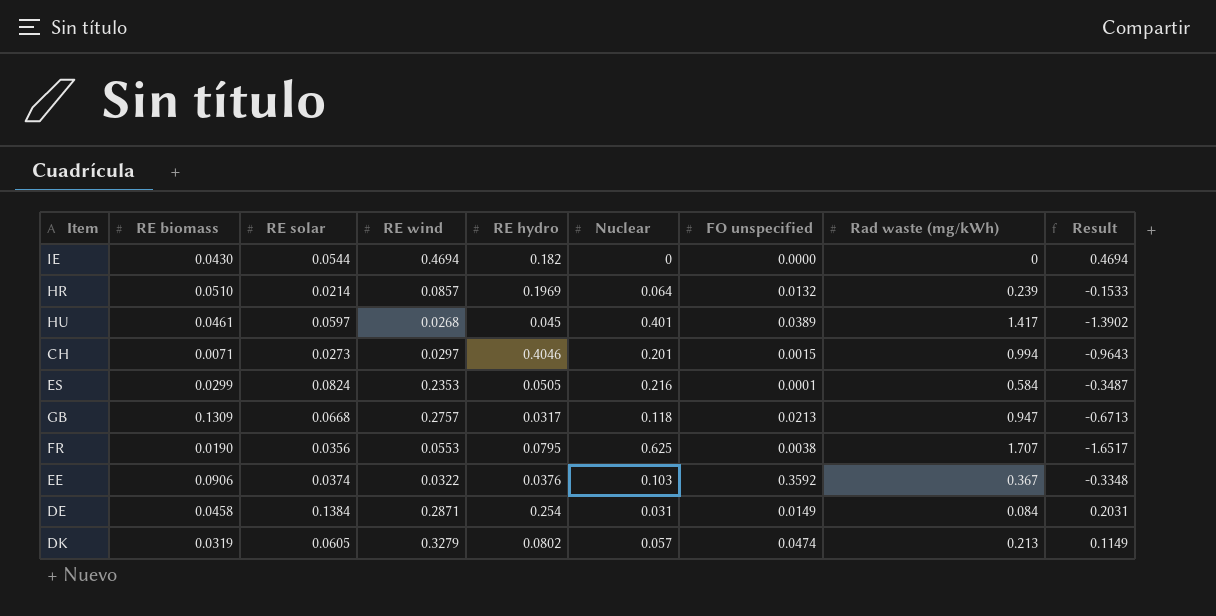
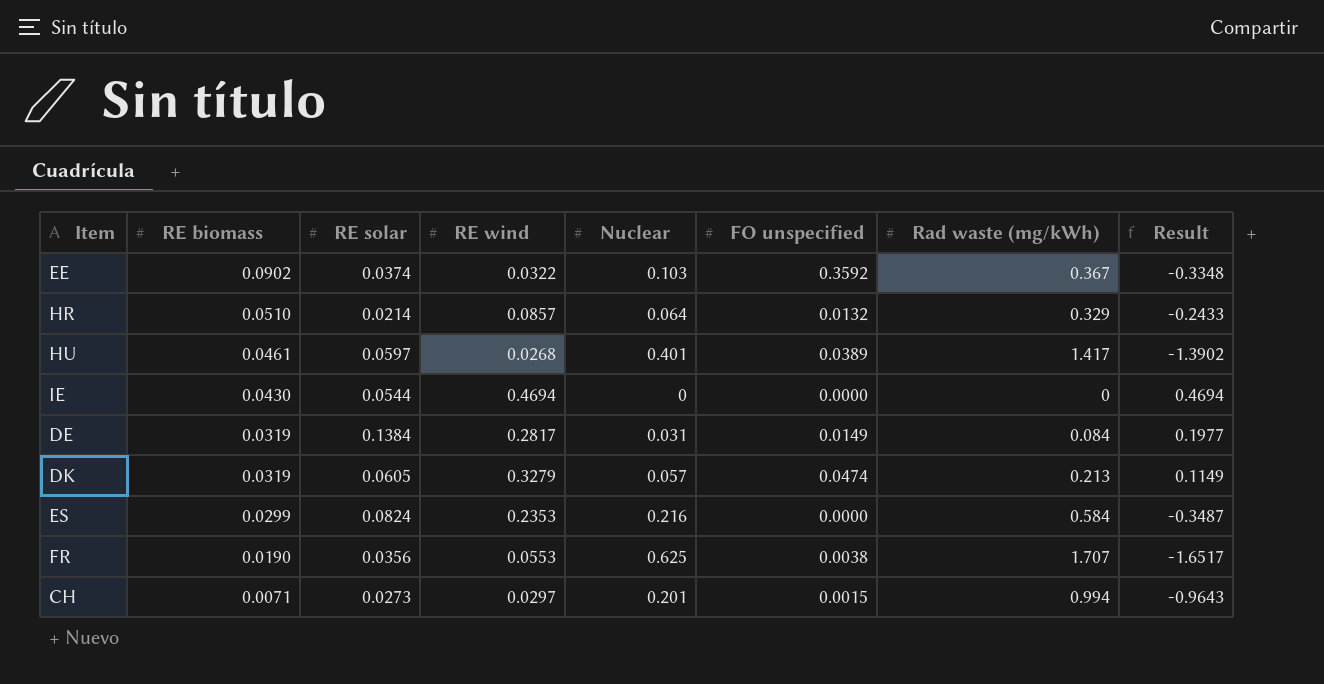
row order: none -> RE biomass descending
column RE hydro | position: 5 -> none
row GB: 0.1309 | 0.0668 | 0.2757 | 0.0317 | 0.118 | 0.0213 | 0.947 | -0.6713 -> none
EE | RE biomass: 0.0906 -> 0.0902
HR | Rad waste (mg/kWh): 0.239 -> 0.329
HR | Result: -0.1533 -> -0.2433
DE | RE biomass: 0.0458 -> 0.0319
DE | RE wind: 0.2871 -> 0.2817
DE | Result: 0.2031 -> 0.1977
ES | FO unspecified: 0.0001 -> 0.0000

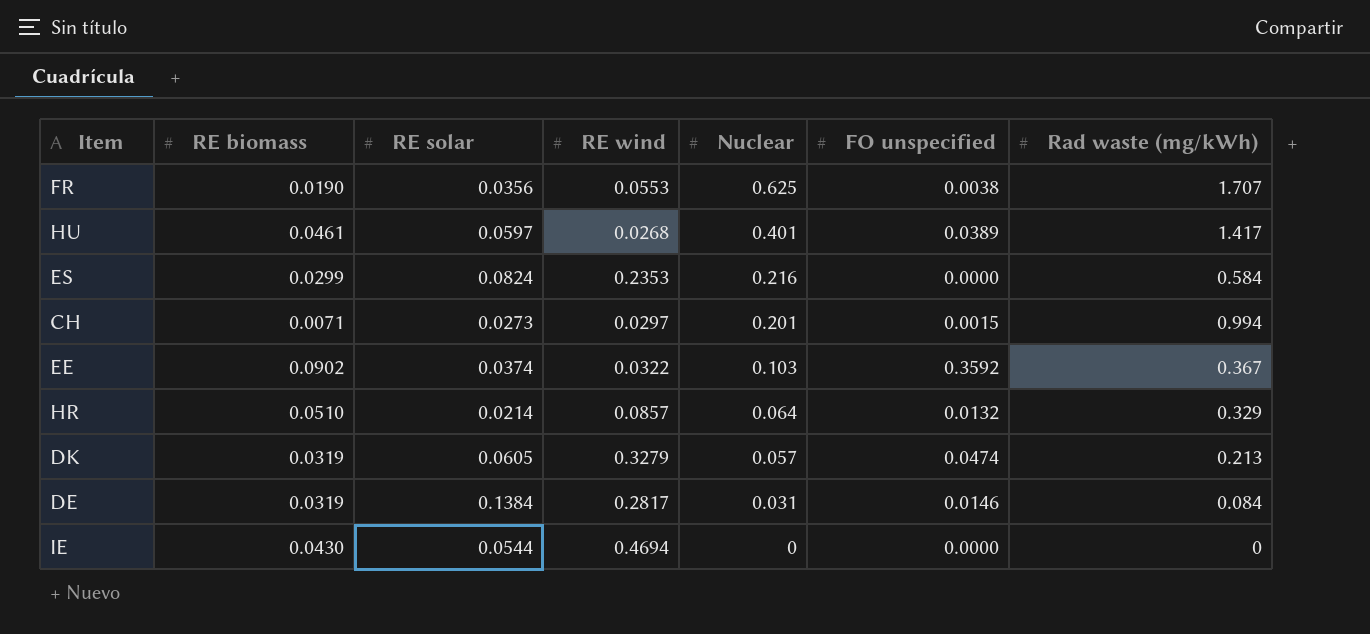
row order: RE biomass descending -> Nuclear descending
column Result | formula: [RE wind] - [Rad waste (mg/kWh)] -> none
DE | FO unspecified: 0.0149 -> 0.0146

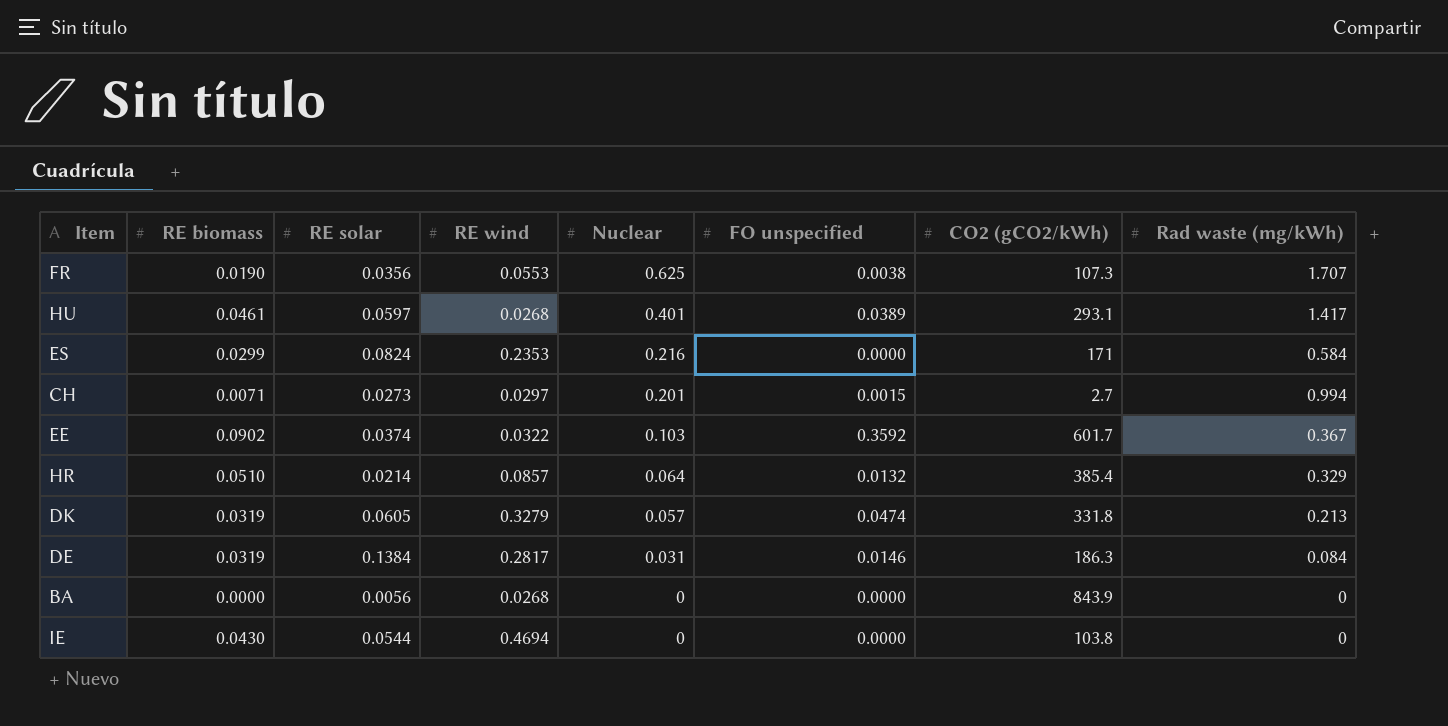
column CO2 (gCO2/kWh) | position: none -> 7
row BA: none -> 0.0000 | 0.0056 | 0.0268 | 0 | 0.0000 | 843.9 | 0

